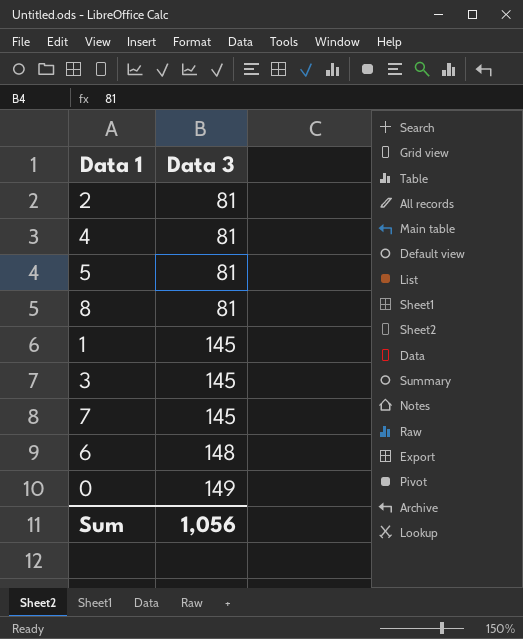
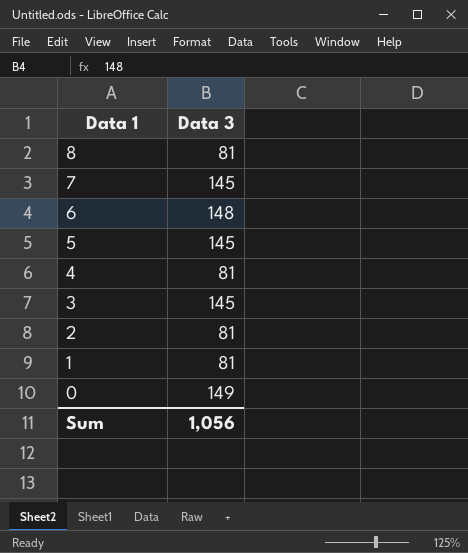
row order: Data 3 ascending -> Data 1 descending
5 | Data 3: 81 -> 145
1 | Data 3: 145 -> 81

